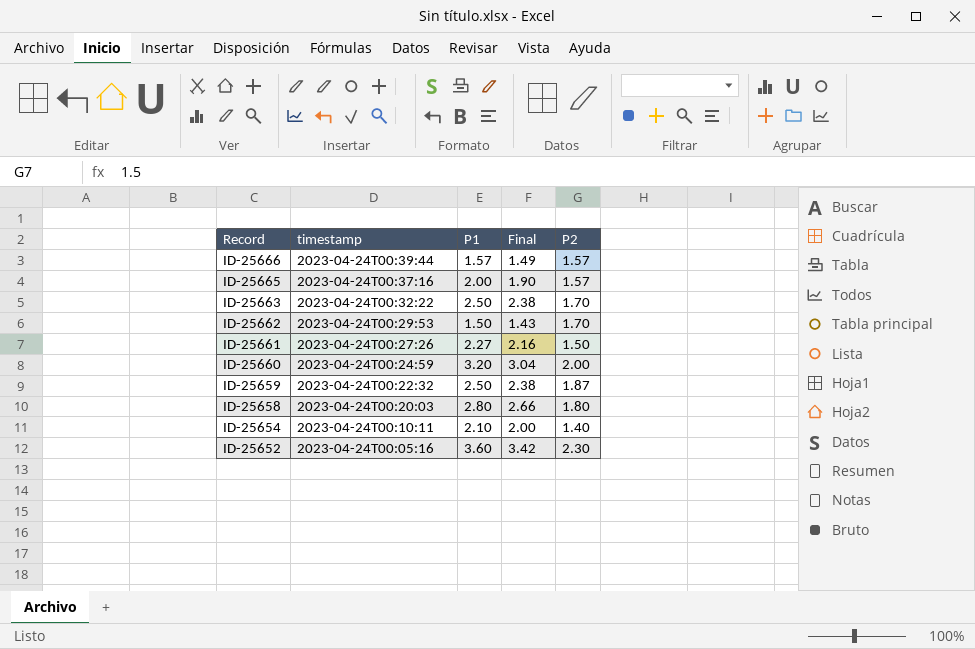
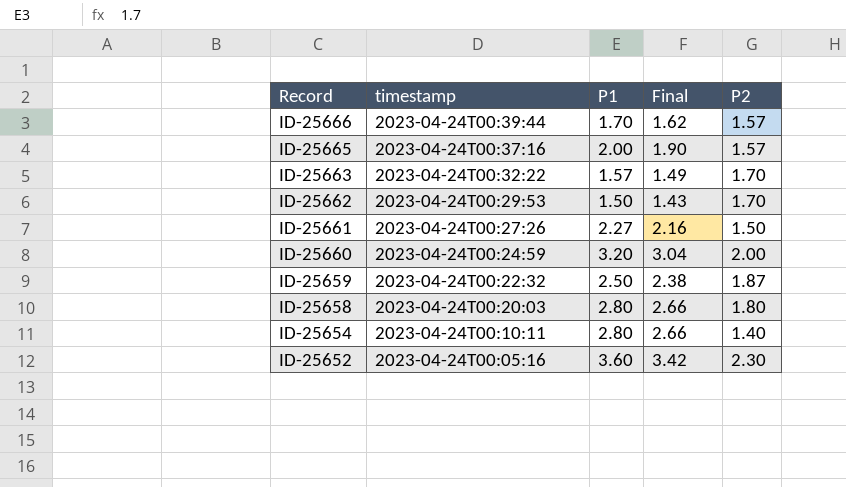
ID-25666 | P1: 1.57 -> 1.70
ID-25666 | Final: 1.49 -> 1.62
ID-25663 | P1: 2.50 -> 1.57
ID-25663 | Final: 2.38 -> 1.49
ID-25654 | P1: 2.10 -> 2.80
ID-25654 | Final: 2.00 -> 2.66

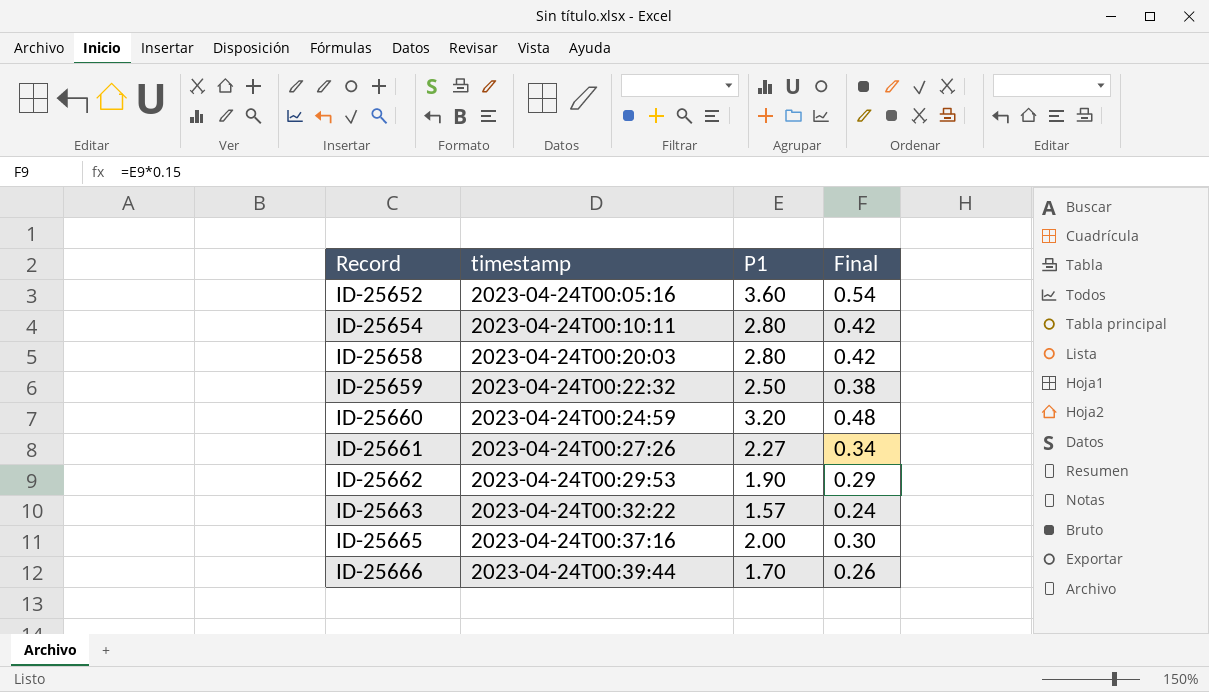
row order: Record descending -> Record ascending
column P2 | position: 5 -> none
column Final | formula: [P1] * 0.95 -> [P1] * 0.15
ID-25662 | P1: 1.50 -> 1.90

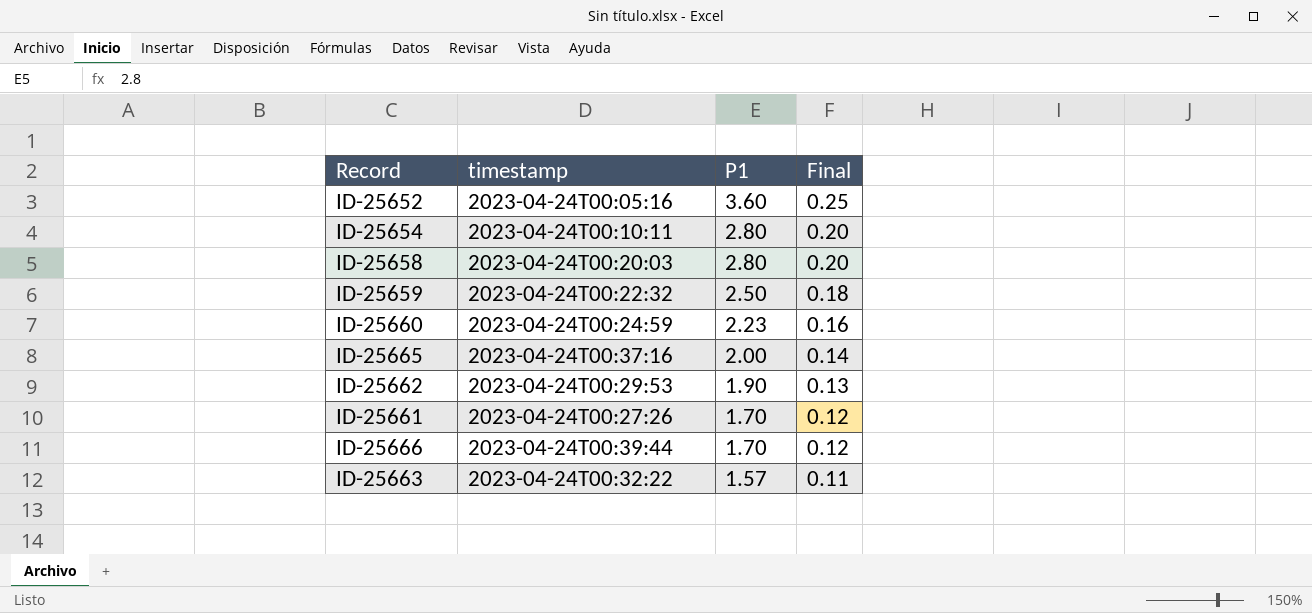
row order: Record ascending -> P1 descending
column Final | formula: [P1] * 0.15 -> [P1] * 0.07
ID-25660 | P1: 3.20 -> 2.23
ID-25661 | P1: 2.27 -> 1.70

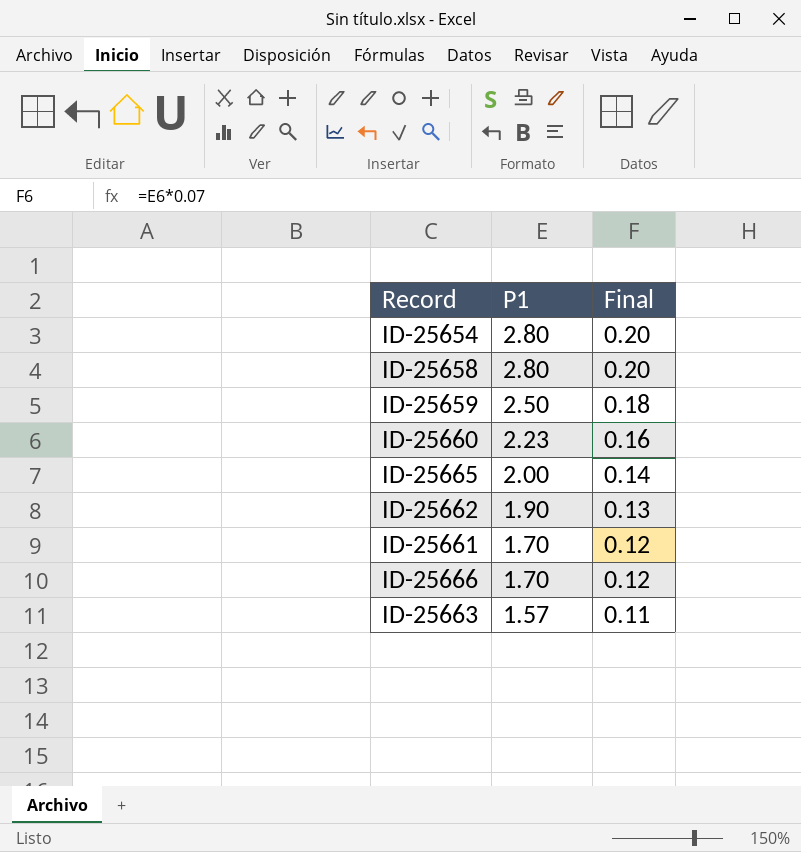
column timestamp | position: 2 -> none
row ID-25652: 2023-04-24T00:05:16 | 3.60 | 0.25 -> none

